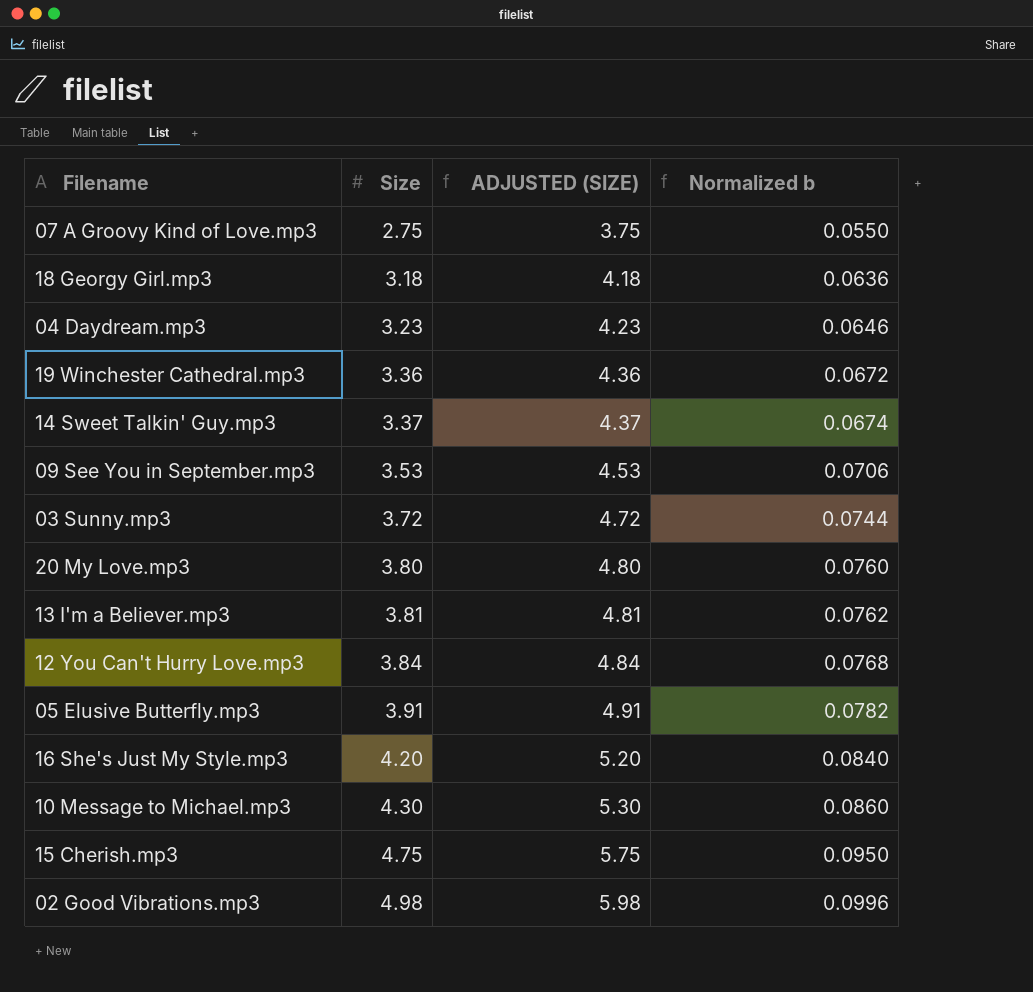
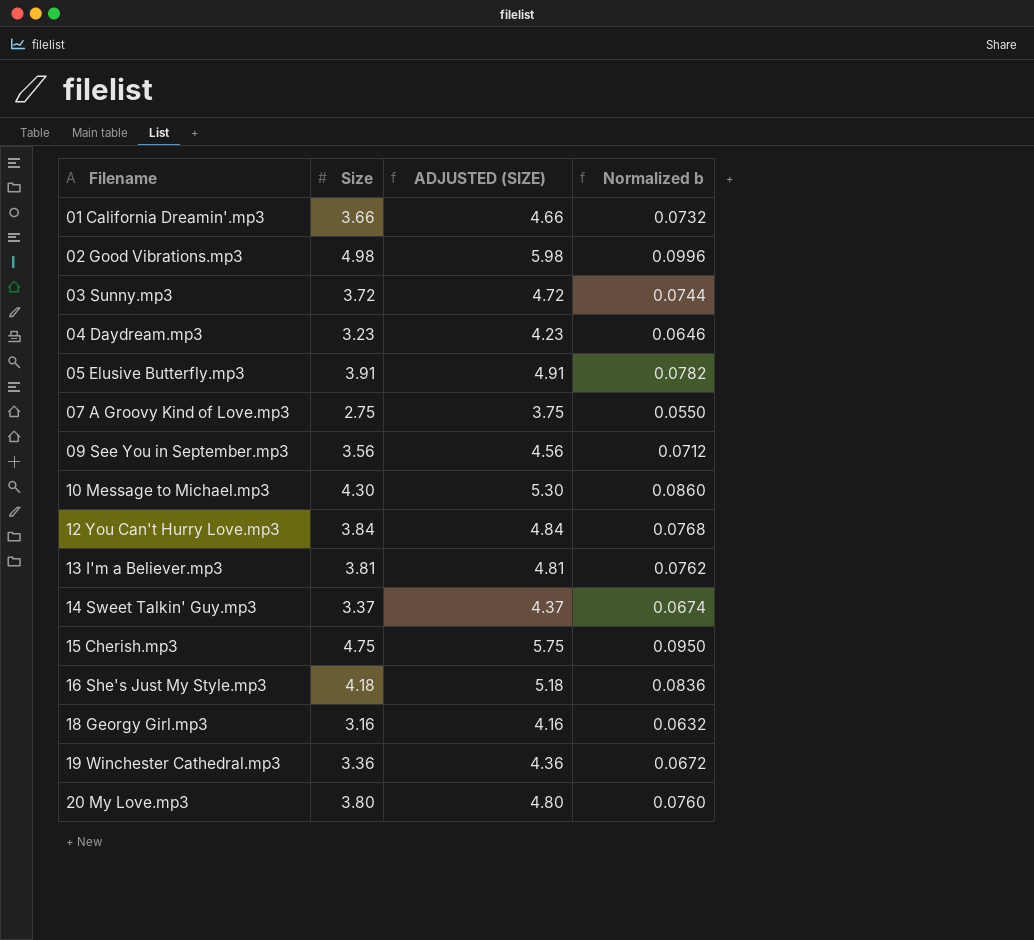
row order: Size ascending -> Filename ascending
row 01 California Dreamin'.mp3: none -> 3.66 | 4.66 | 0.0732
09 See You in September.mp3 | Size: 3.53 -> 3.56
09 See You in September.mp3 | ADJUSTED (SIZE): 4.53 -> 4.56
09 See You in September.mp3 | Normalized b: 0.0706 -> 0.0712
16 She's Just My Style.mp3 | Size: 4.20 -> 4.18
16 She's Just My Style.mp3 | ADJUSTED (SIZE): 5.20 -> 5.18
16 She's Just My Style.mp3 | Normalized b: 0.0840 -> 0.0836
18 Georgy Girl.mp3 | Size: 3.18 -> 3.16
18 Georgy Girl.mp3 | ADJUSTED (SIZE): 4.18 -> 4.16
18 Georgy Girl.mp3 | Normalized b: 0.0636 -> 0.0632

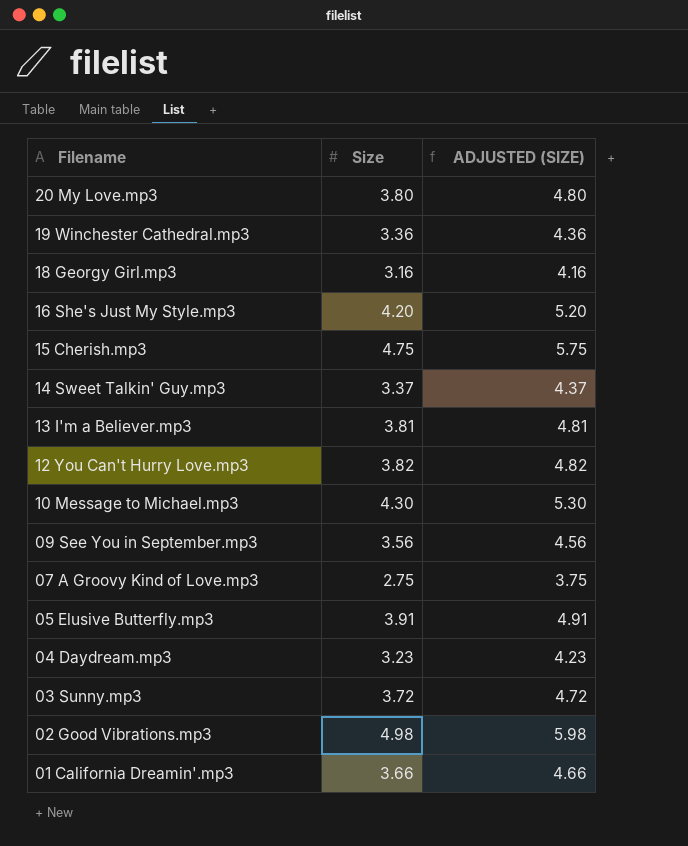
row order: Filename ascending -> Filename descending
column Normalized b | formula: [Size] * 0.02 -> none
16 She's Just My Style.mp3 | Size: 4.18 -> 4.20
16 She's Just My Style.mp3 | ADJUSTED (SIZE): 5.18 -> 5.20
12 You Can't Hurry Love.mp3 | Size: 3.84 -> 3.82
12 You Can't Hurry Love.mp3 | ADJUSTED (SIZE): 4.84 -> 4.82

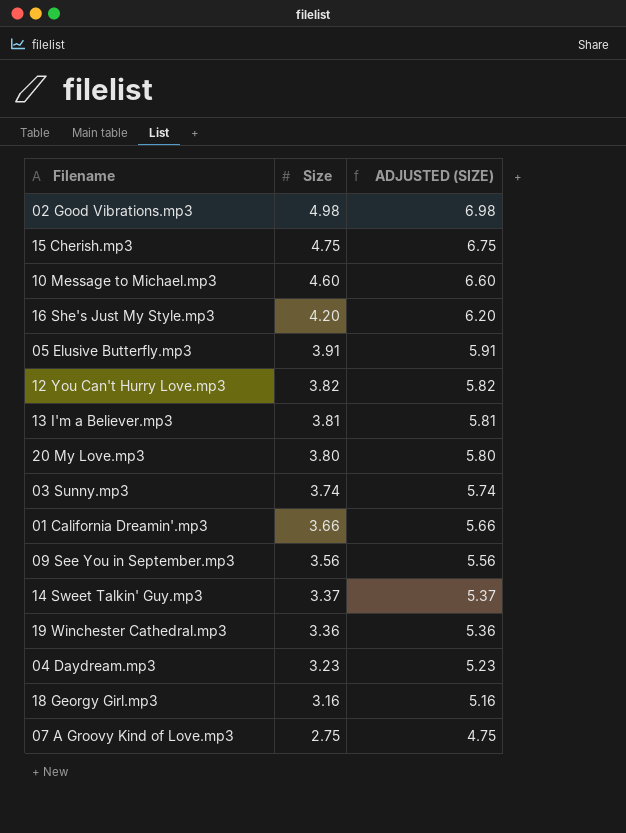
row order: Filename descending -> Size descending
column ADJUSTED (SIZE) | formula: [Size] + 1 -> [Size] + 2
10 Message to Michael.mp3 | Size: 4.30 -> 4.60
03 Sunny.mp3 | Size: 3.72 -> 3.74

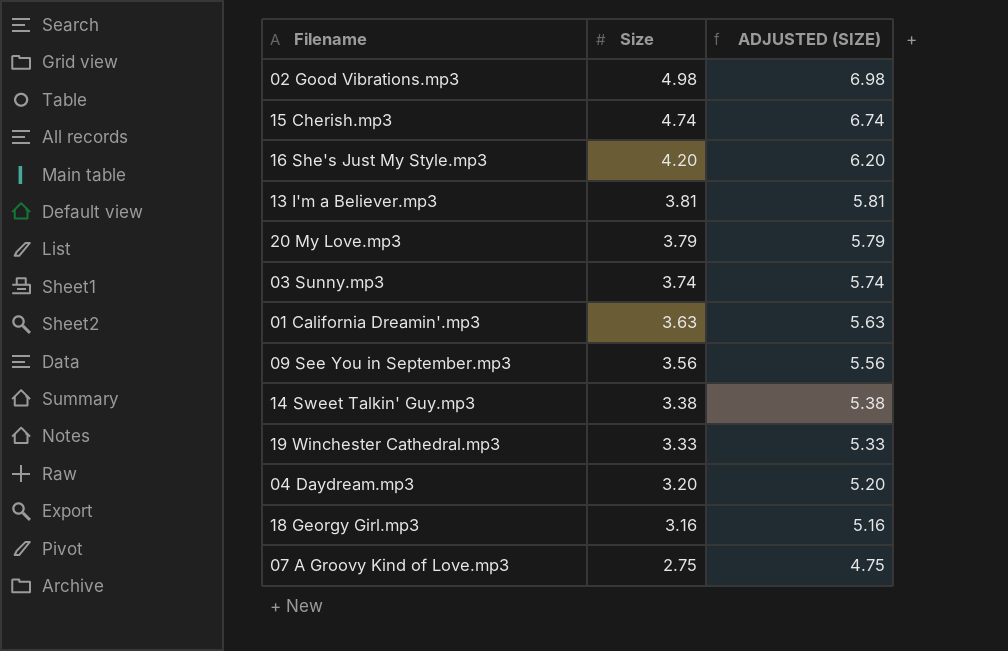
row 10 Message to Michael.mp3: 4.60 | 6.60 -> none
row 05 Elusive Butterfly.mp3: 3.91 | 5.91 -> none
row 12 You Can't Hurry Love.mp3: 3.82 | 5.82 -> none
15 Cherish.mp3 | Size: 4.75 -> 4.74
15 Cherish.mp3 | ADJUSTED (SIZE): 6.75 -> 6.74
20 My Love.mp3 | Size: 3.80 -> 3.79
20 My Love.mp3 | ADJUSTED (SIZE): 5.80 -> 5.79
01 California Dreamin'.mp3 | Size: 3.66 -> 3.63
01 California Dreamin'.mp3 | ADJUSTED (SIZE): 5.66 -> 5.63
14 Sweet Talkin' Guy.mp3 | Size: 3.37 -> 3.38
14 Sweet Talkin' Guy.mp3 | ADJUSTED (SIZE): 5.37 -> 5.38
19 Winchester Cathedral.mp3 | Size: 3.36 -> 3.33
19 Winchester Cathedral.mp3 | ADJUSTED (SIZE): 5.36 -> 5.33
04 Daydream.mp3 | Size: 3.23 -> 3.20
04 Daydream.mp3 | ADJUSTED (SIZE): 5.23 -> 5.20

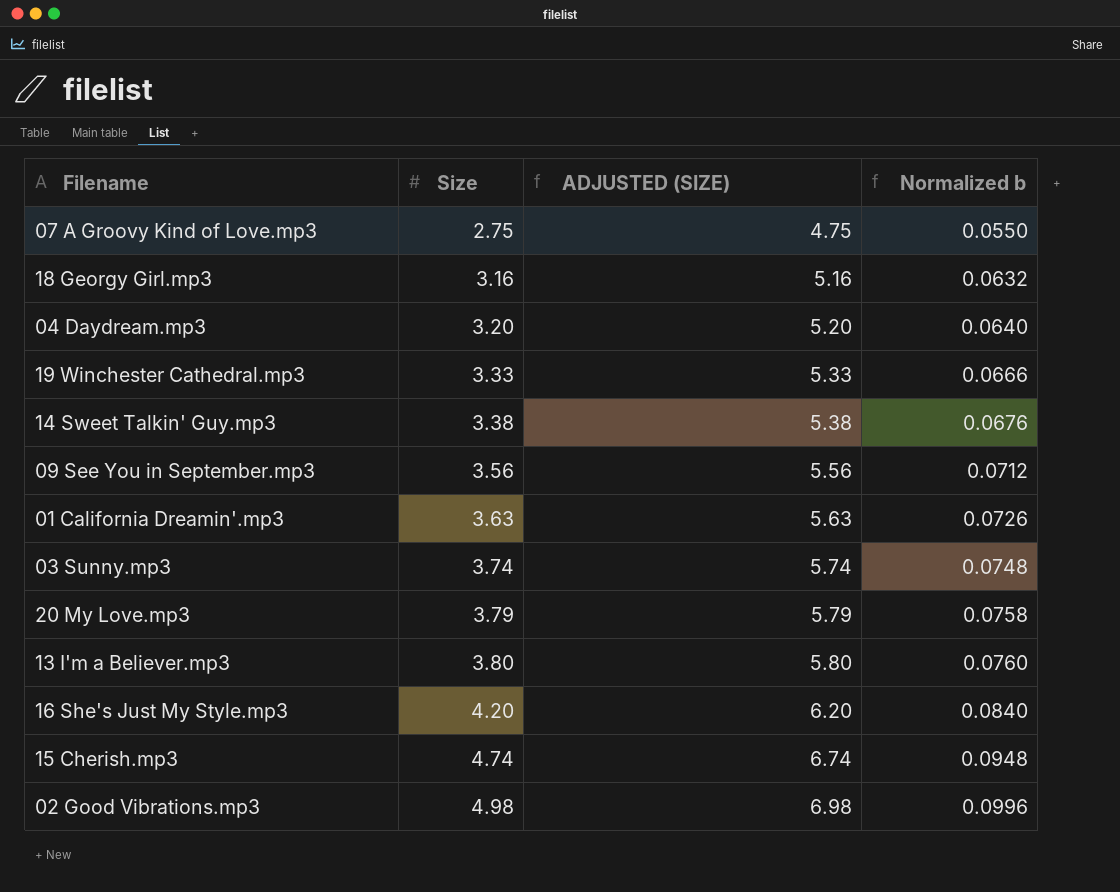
row order: Size descending -> Size ascending
column Normalized b | formula: none -> [Size] * 0.02
13 I'm a Believer.mp3 | Size: 3.81 -> 3.80
13 I'm a Believer.mp3 | ADJUSTED (SIZE): 5.81 -> 5.80

